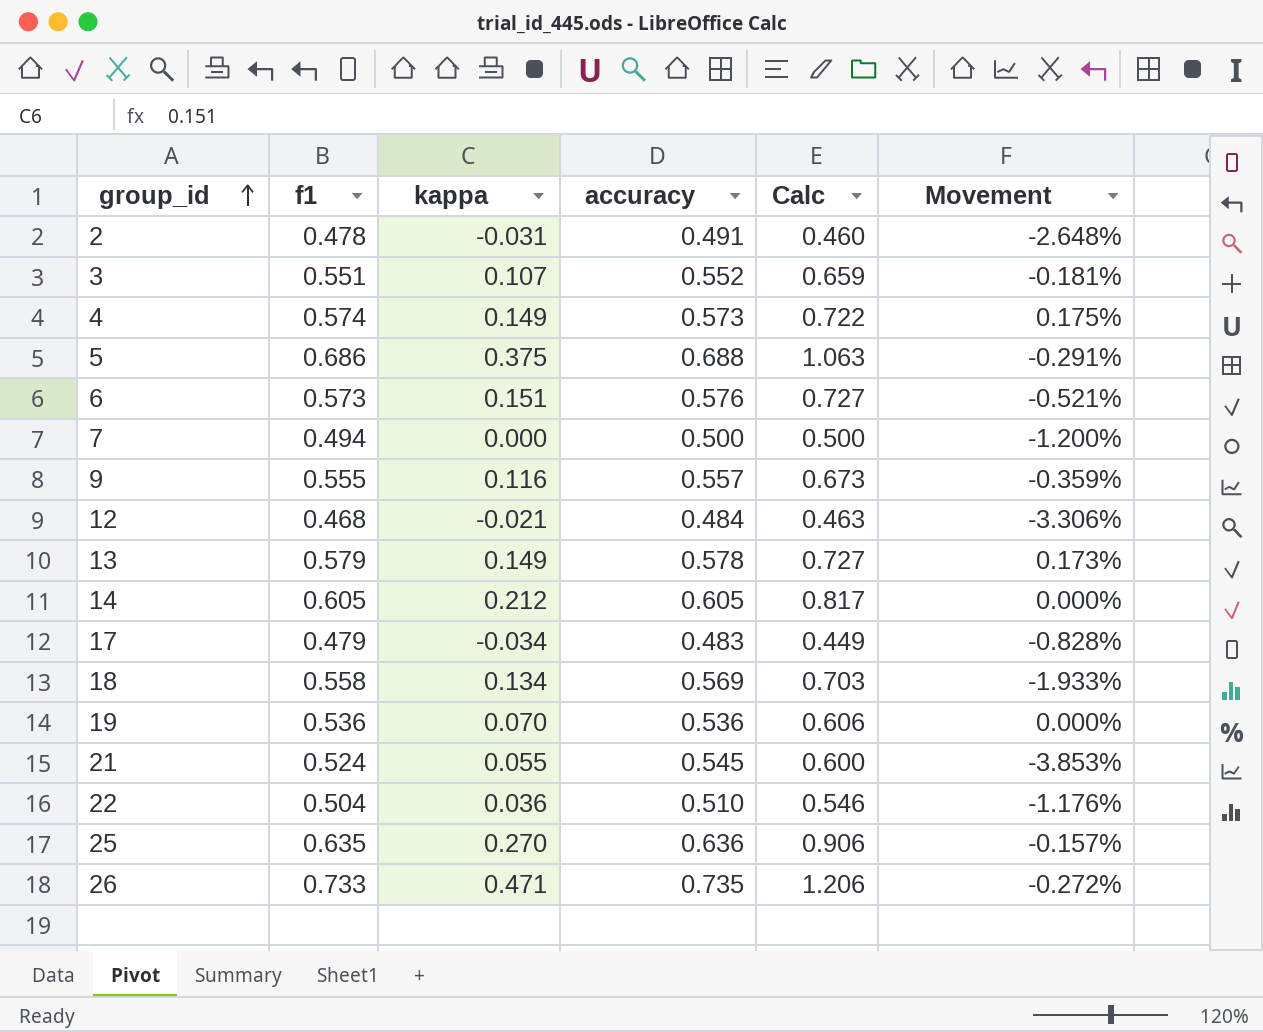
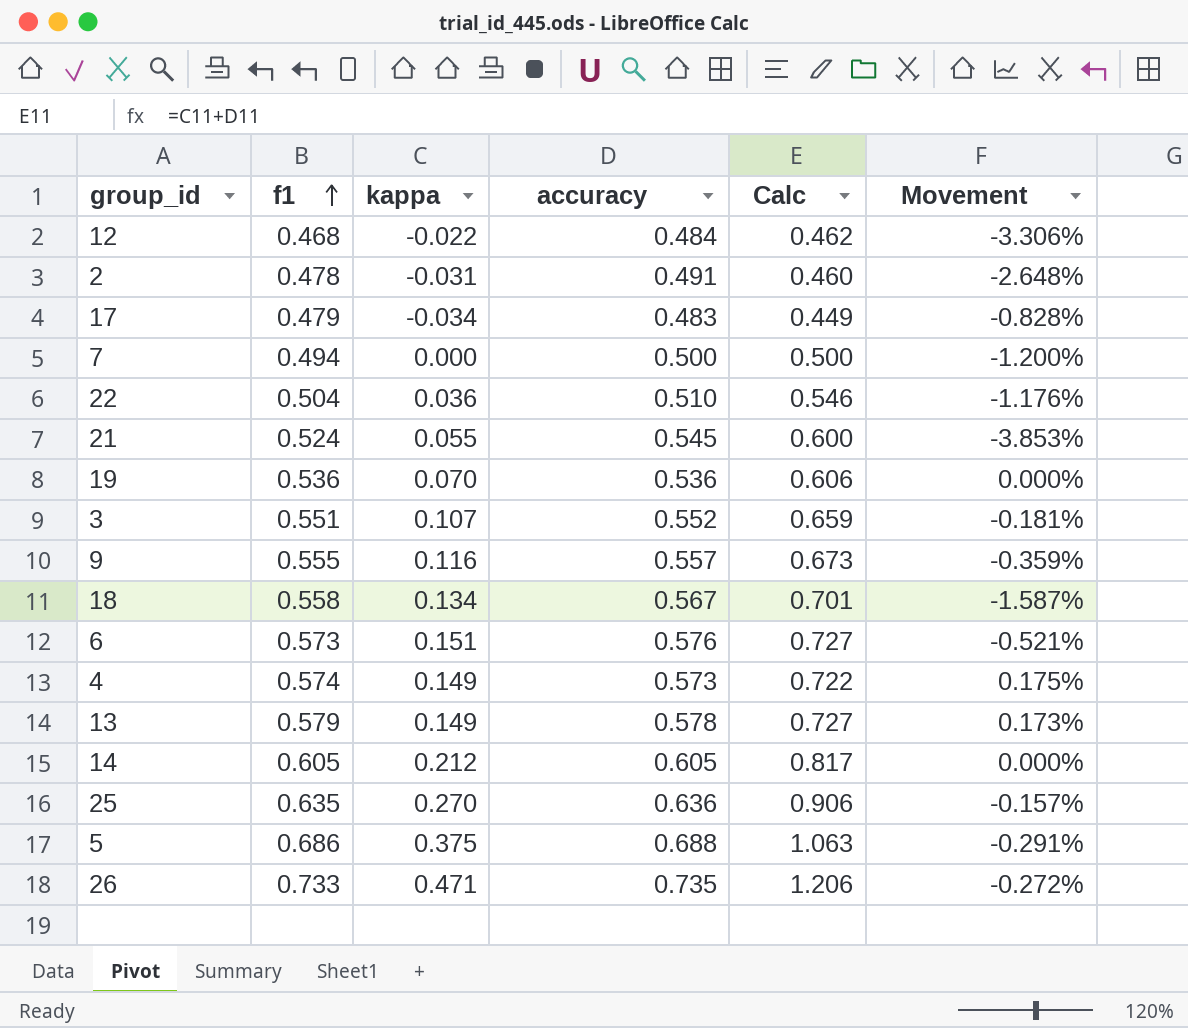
row order: group_id ascending -> f1 ascending
12 | kappa: -0.021 -> -0.022
12 | Calc: 0.463 -> 0.462
18 | accuracy: 0.569 -> 0.567
18 | Calc: 0.703 -> 0.701
18 | Movement: -1.933% -> -1.587%

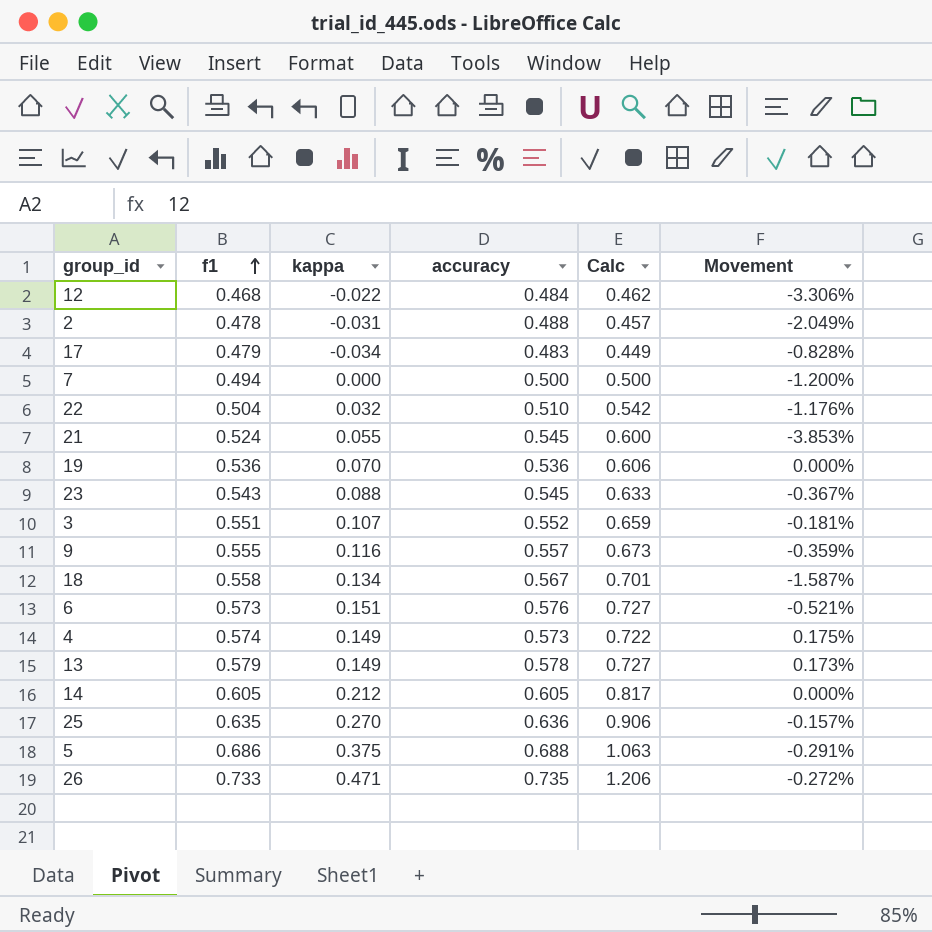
2 | accuracy: 0.491 -> 0.488
2 | Calc: 0.460 -> 0.457
2 | Movement: -2.648% -> -2.049%
22 | kappa: 0.036 -> 0.032
22 | Calc: 0.546 -> 0.542
row 23: none -> 0.543 | 0.088 | 0.545 | 0.633 | -0.367%

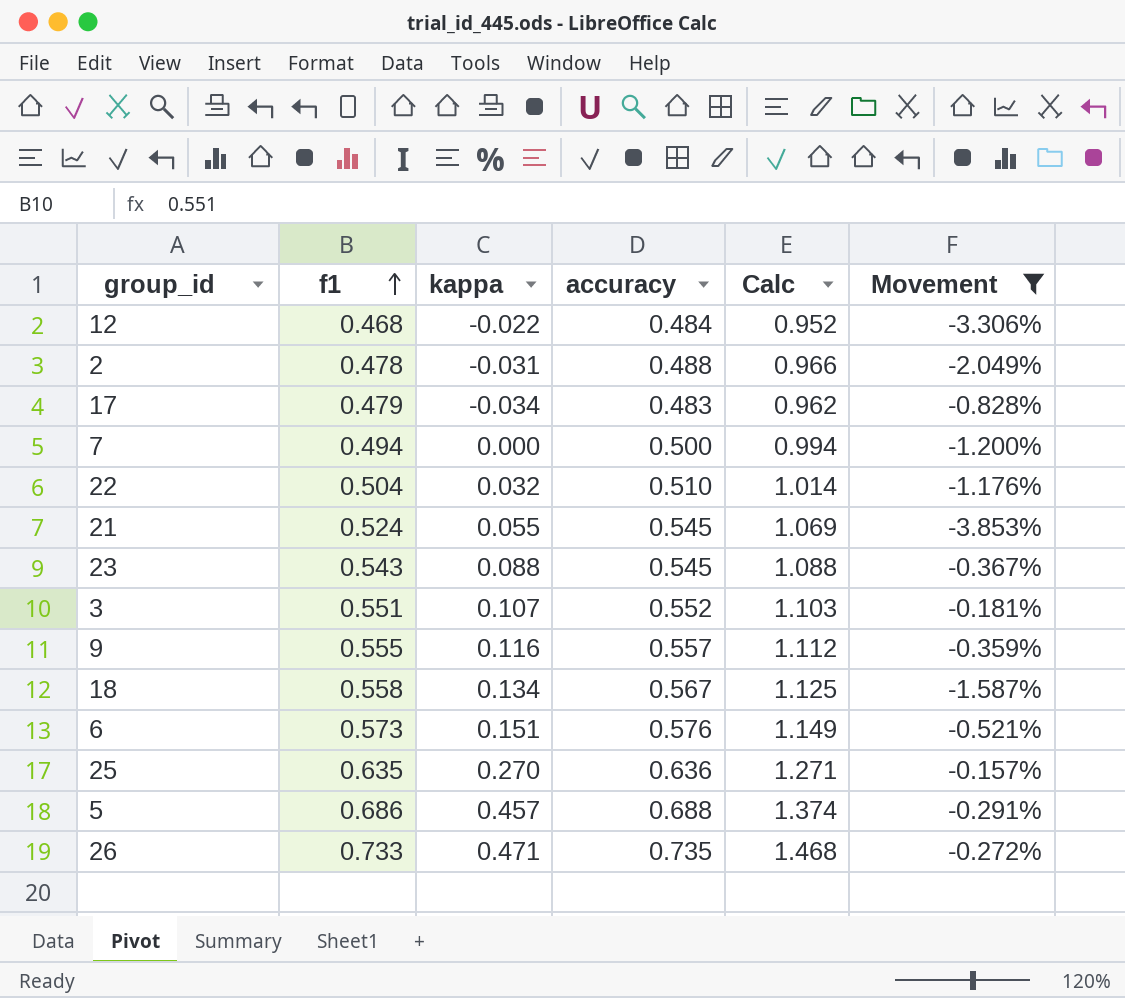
filter: none -> Movement <= -0.157%
column Calc | formula: [kappa] + [accuracy] -> [f1] + [accuracy]
5 | kappa: 0.375 -> 0.457

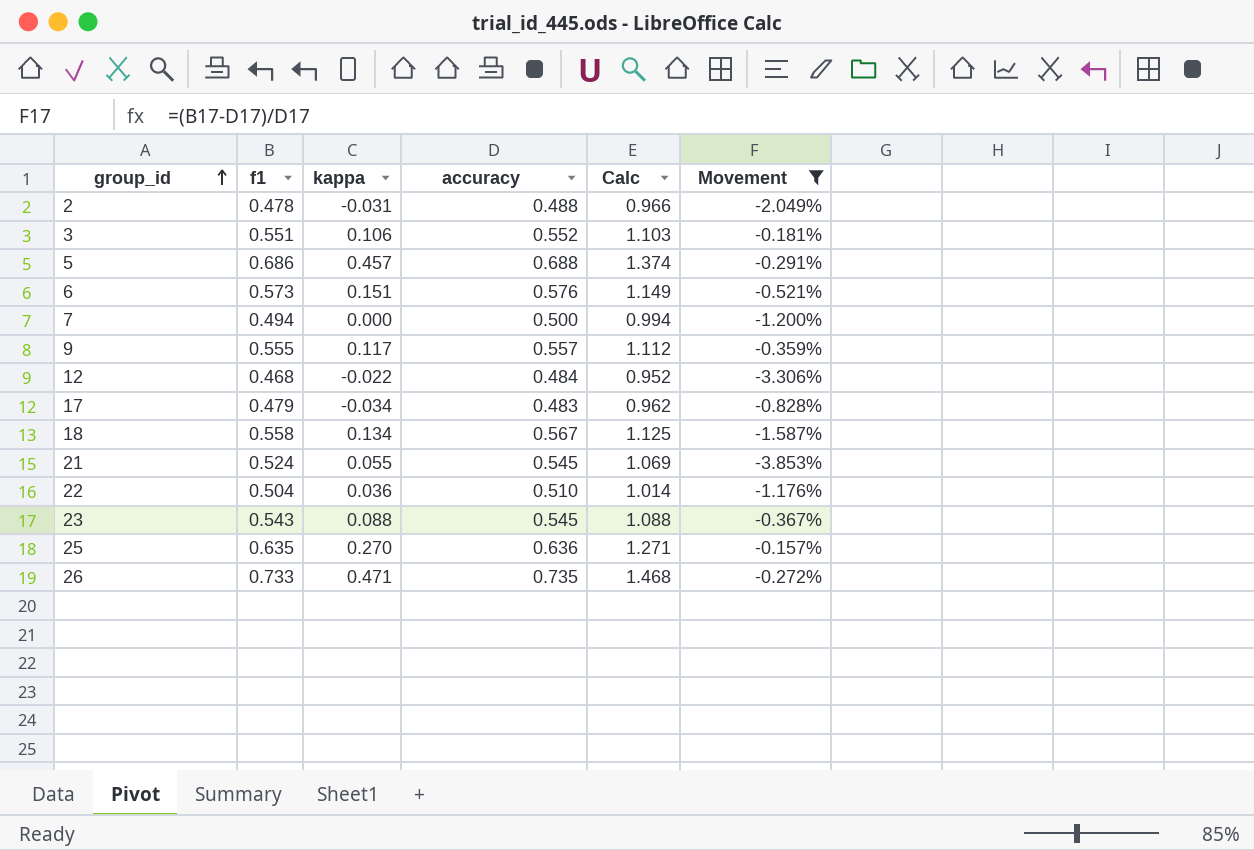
row order: f1 ascending -> group_id ascending
3 | kappa: 0.107 -> 0.106
9 | kappa: 0.116 -> 0.117
22 | kappa: 0.032 -> 0.036

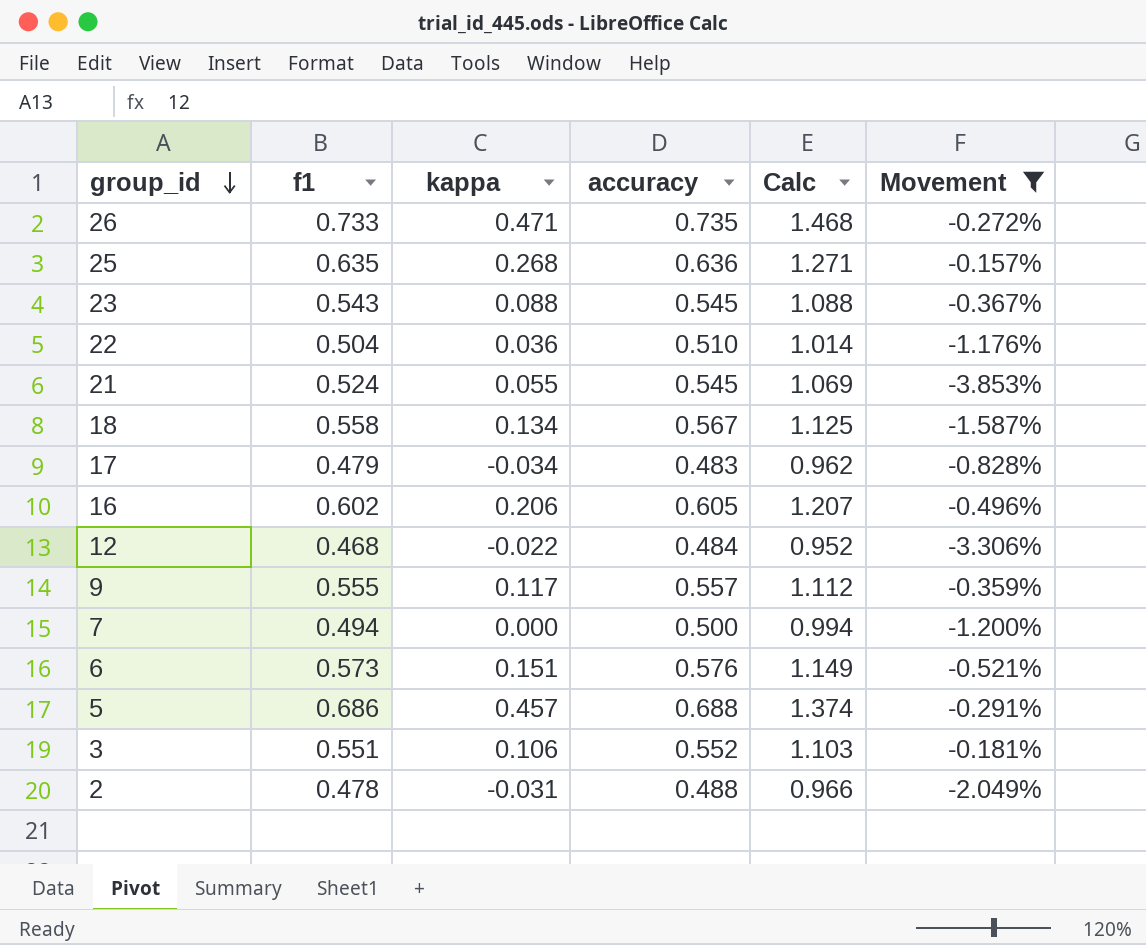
row order: group_id ascending -> group_id descending
25 | kappa: 0.270 -> 0.268
row 16: none -> 0.602 | 0.206 | 0.605 | 1.207 | -0.496%

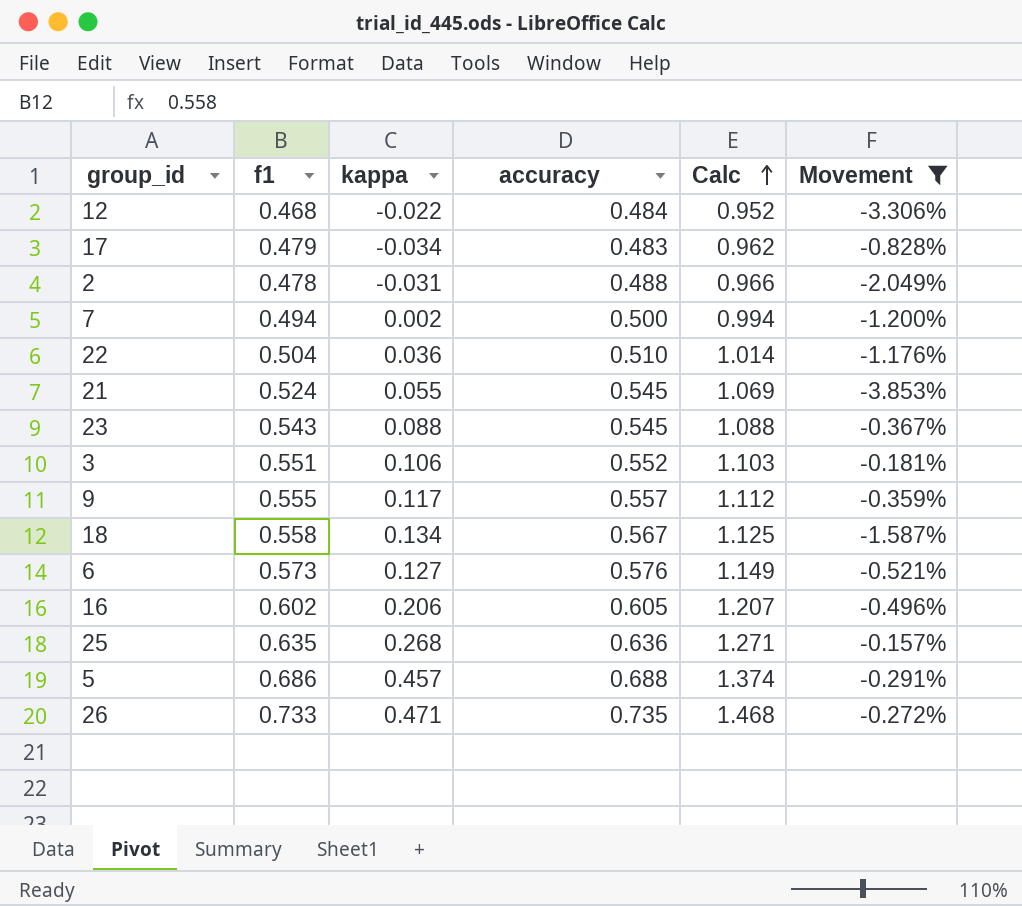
row order: group_id descending -> Calc ascending
7 | kappa: 0.000 -> 0.002
6 | kappa: 0.151 -> 0.127

